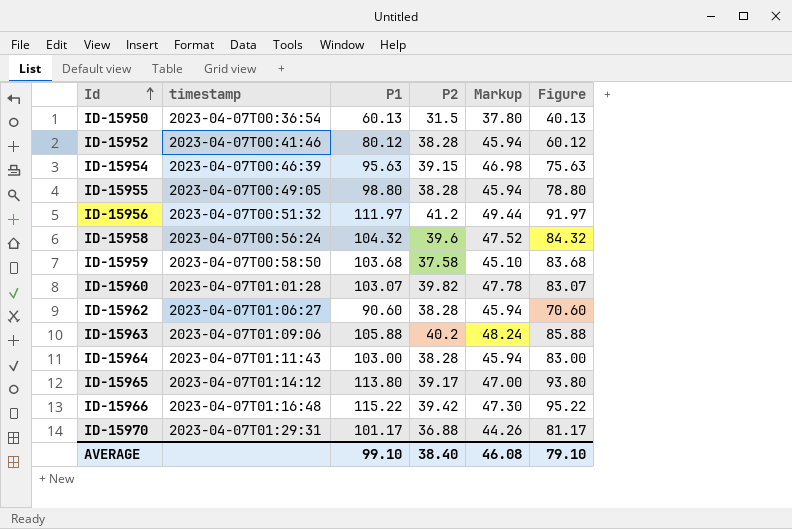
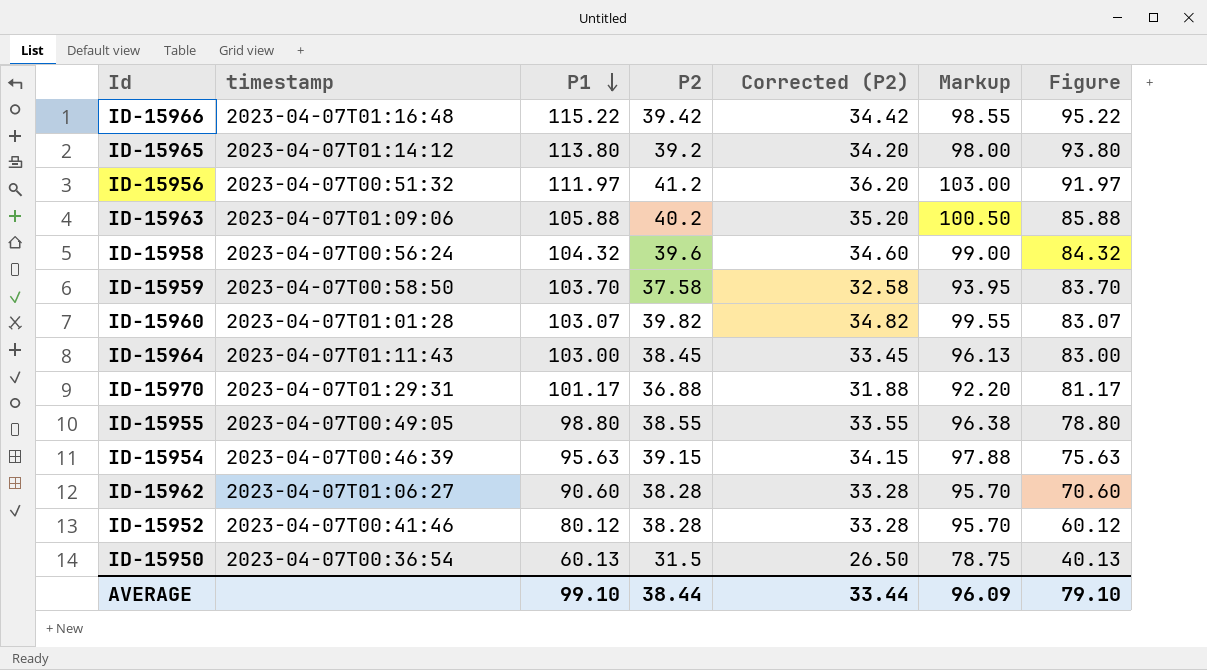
row order: Id ascending -> P1 descending
column Corrected (P2) | formula: none -> [P2] - 5
column Markup | formula: [P2] * 1.2 -> [P2] * 2.5
ID-15965 | P2: 39.17 -> 39.2
ID-15959 | P1: 103.68 -> 103.70
ID-15959 | Figure: 83.68 -> 83.70
ID-15964 | P2: 38.28 -> 38.45
ID-15955 | P2: 38.28 -> 38.55
AVERAGE | P2: 38.40 -> 38.44
AVERAGE | Markup: 46.08 -> 96.09

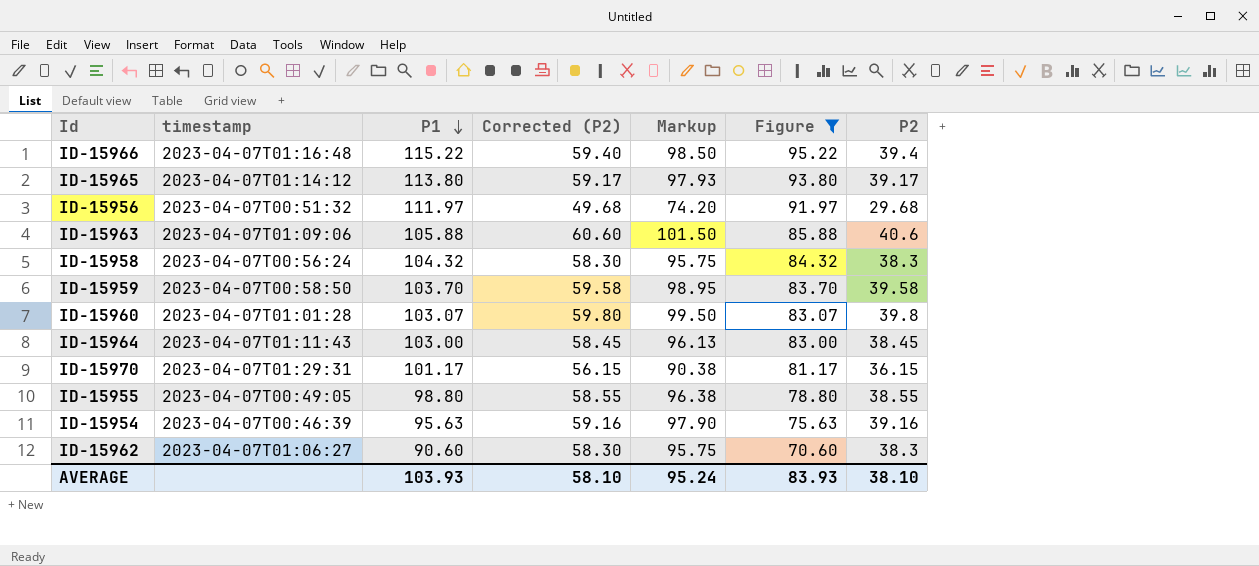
filter: none -> Figure >= 70.60
column Corrected (P2) | formula: [P2] - 5 -> [P2] + 20
column P2 | position: 4 -> 7
ID-15966 | Markup: 98.55 -> 98.50
ID-15966 | P2: 39.42 -> 39.4
ID-15965 | Markup: 98.00 -> 97.93
ID-15965 | P2: 39.2 -> 39.17
ID-15956 | Markup: 103.00 -> 74.20
ID-15956 | P2: 41.2 -> 29.68
ID-15963 | Markup: 100.50 -> 101.50
ID-15963 | P2: 40.2 -> 40.6
ID-15958 | Markup: 99.00 -> 95.75
ID-15958 | P2: 39.6 -> 38.3
ID-15959 | Markup: 93.95 -> 98.95
ID-15959 | P2: 37.58 -> 39.58
ID-15960 | Markup: 99.55 -> 99.50
ID-15960 | P2: 39.82 -> 39.8
ID-15970 | Markup: 92.20 -> 90.38
ID-15970 | P2: 36.88 -> 36.15
ID-15954 | Markup: 97.88 -> 97.90
ID-15954 | P2: 39.15 -> 39.16
ID-15962 | Markup: 95.70 -> 95.75
ID-15962 | P2: 38.28 -> 38.3
AVERAGE | P1: 99.10 -> 103.93
AVERAGE | Corrected (P2): 33.44 -> 58.10
AVERAGE | Markup: 96.09 -> 95.24
AVERAGE | Figure: 79.10 -> 83.93
AVERAGE | P2: 38.44 -> 38.10

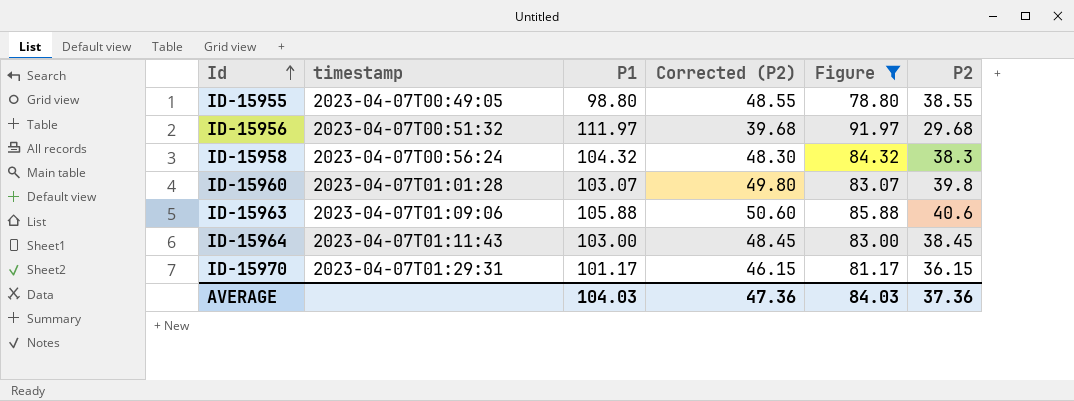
row order: P1 descending -> Id ascending
column Markup | formula: [P2] * 2.5 -> none
column Corrected (P2) | formula: [P2] + 20 -> [P2] + 10
row ID-15966: 2023-04-07T01:16:48 | 115.22 | 59.40 | 98.50 | 95.22 | 39.4 -> none
row ID-15965: 2023-04-07T01:14:12 | 113.80 | 59.17 | 97.93 | 93.80 | 39.17 -> none
row ID-15959: 2023-04-07T00:58:50 | 103.70 | 59.58 | 98.95 | 83.70 | 39.58 -> none
row ID-15954: 2023-04-07T00:46:39 | 95.63 | 59.16 | 97.90 | 75.63 | 39.16 -> none
row ID-15962: 2023-04-07T01:06:27 | 90.60 | 58.30 | 95.75 | 70.60 | 38.3 -> none
AVERAGE | P1: 103.93 -> 104.03
AVERAGE | Corrected (P2): 58.10 -> 47.36
AVERAGE | Figure: 83.93 -> 84.03
AVERAGE | P2: 38.10 -> 37.36

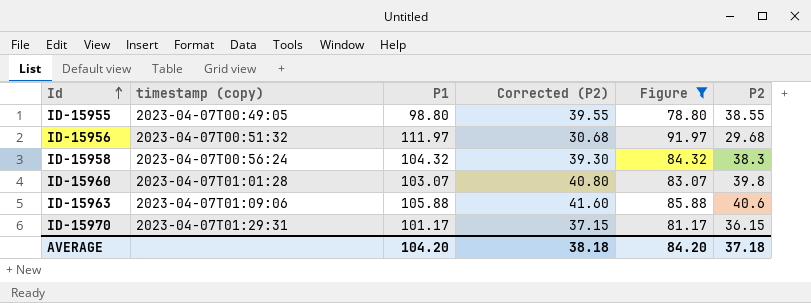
column name: timestamp -> timestamp (copy)
column Corrected (P2) | formula: [P2] + 10 -> [P2] + 1
row ID-15964: 2023-04-07T01:11:43 | 103.00 | 48.45 | 83.00 | 38.45 -> none
AVERAGE | P1: 104.03 -> 104.20
AVERAGE | Corrected (P2): 47.36 -> 38.18
AVERAGE | Figure: 84.03 -> 84.20
AVERAGE | P2: 37.36 -> 37.18

